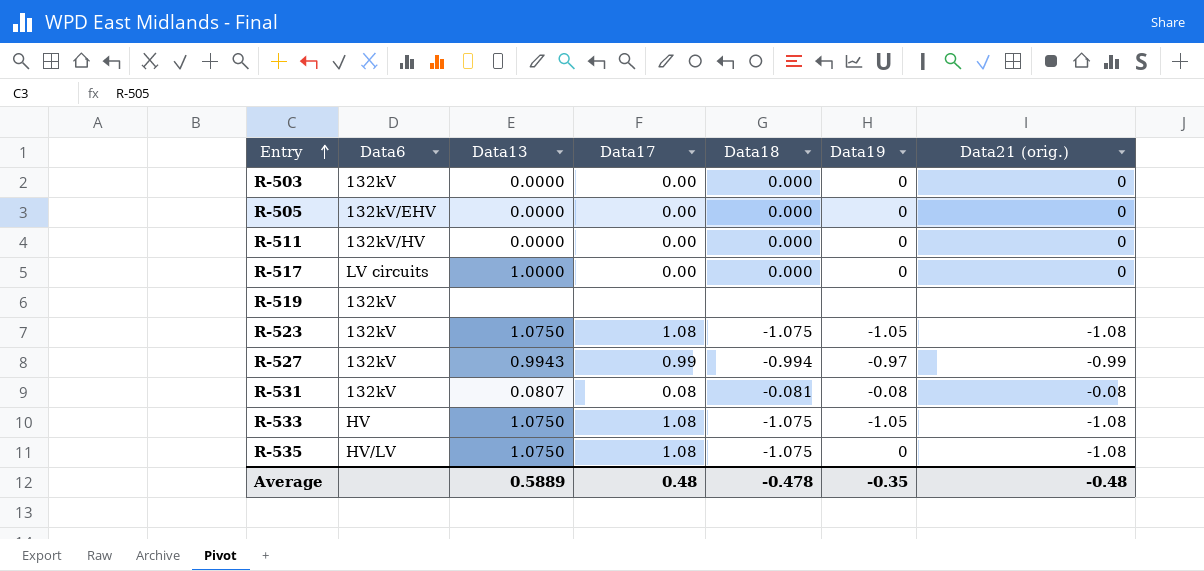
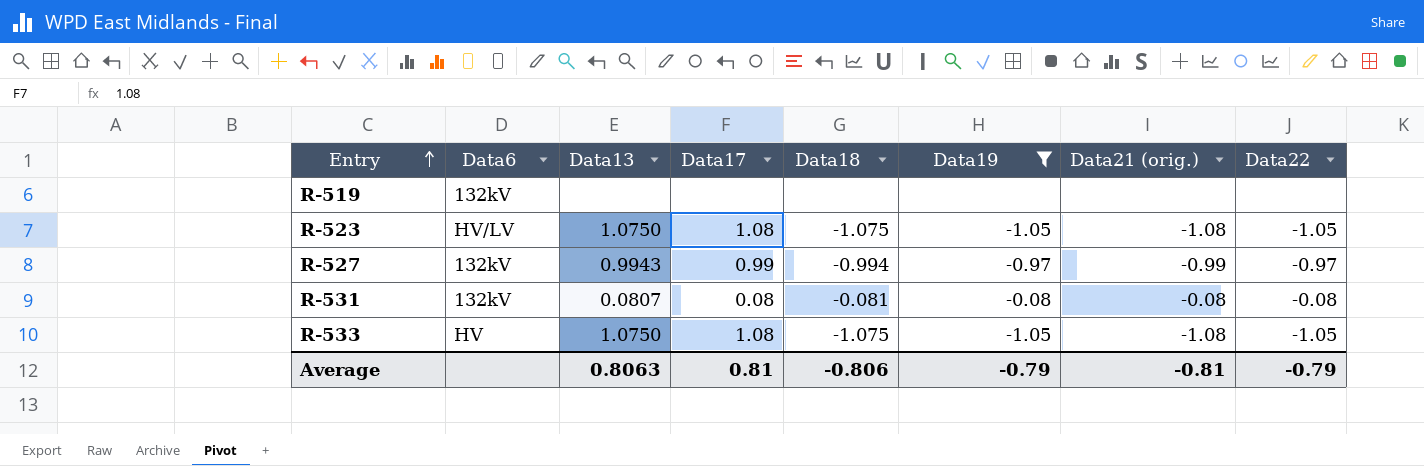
filter: none -> Data19 != 0
column Data22 | position: none -> 8
R-523 | Data6: 132kV -> HV/LV
Average | Data13: 0.5889 -> 0.8063
Average | Data17: 0.48 -> 0.81
Average | Data18: -0.478 -> -0.806
Average | Data19: -0.35 -> -0.79
Average | Data21 (orig.): -0.48 -> -0.81

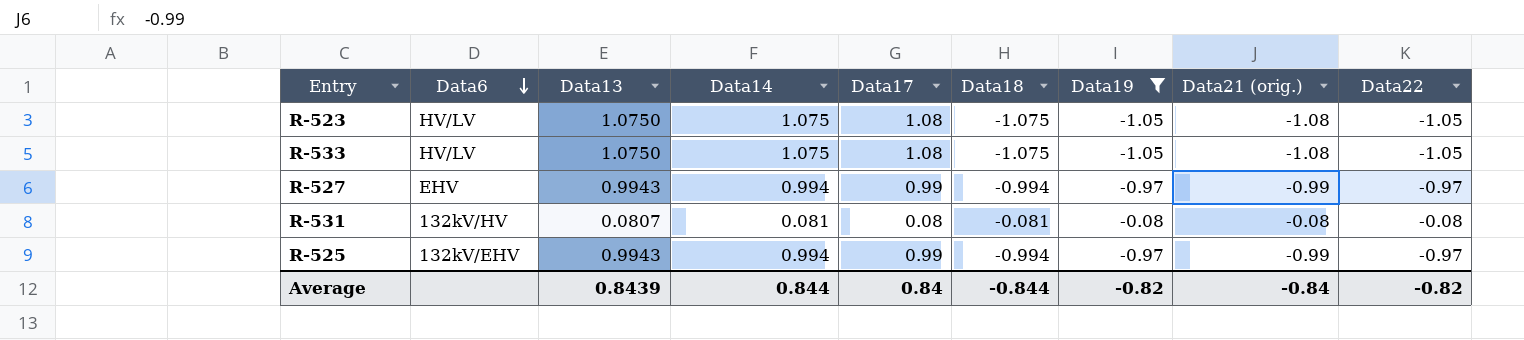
row order: Entry ascending -> Data6 descending
column Data14 | position: none -> 4
row R-519: 132kV | none | none | none | none | none | none -> none
R-533 | Data6: HV -> HV/LV
R-527 | Data6: 132kV -> EHV
R-531 | Data6: 132kV -> 132kV/HV
row R-525: none -> 132kV/EHV | 0.9943 | 0.994 | 0.99 | -0.994 | -0.97 | -0.99 | -0.97
Average | Data13: 0.8063 -> 0.8439
Average | Data17: 0.81 -> 0.84
Average | Data18: -0.806 -> -0.844
Average | Data19: -0.79 -> -0.82
Average | Data21 (orig.): -0.81 -> -0.84
Average | Data22: -0.79 -> -0.82

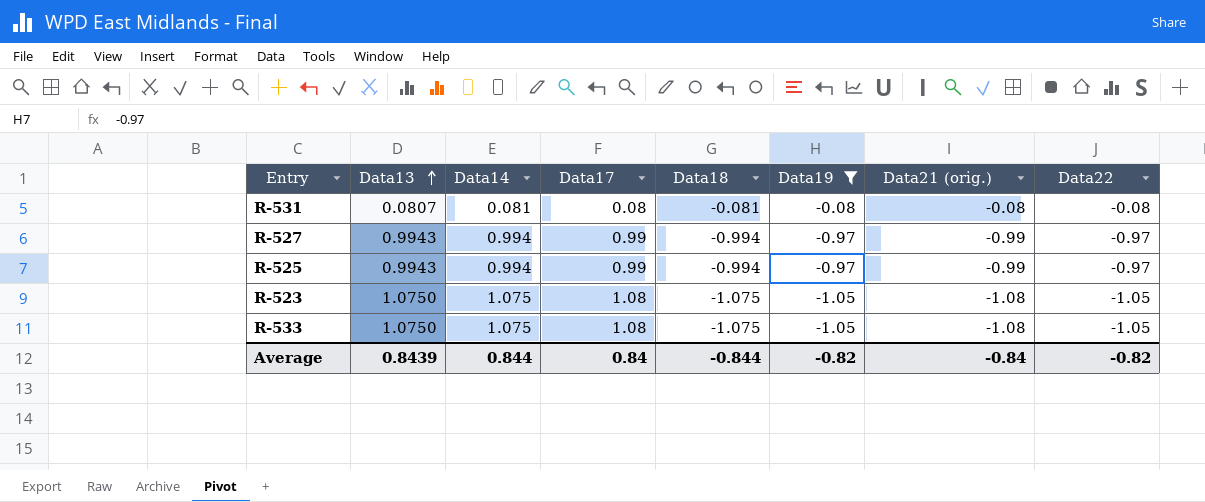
row order: Data6 descending -> Data13 ascending
column Data6 | position: 2 -> none

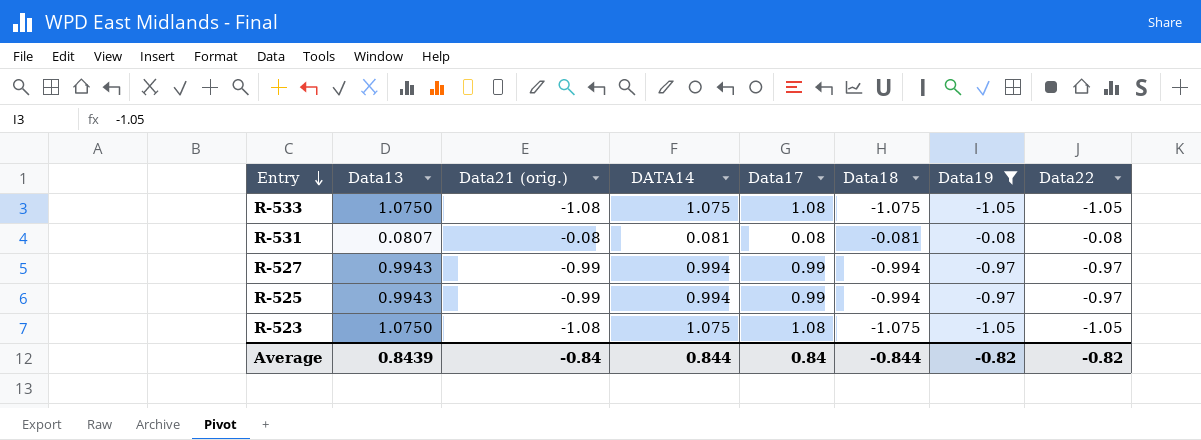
row order: Data13 ascending -> Entry descending
column Data21 (orig.) | position: 7 -> 3
column name: Data14 -> DATA14

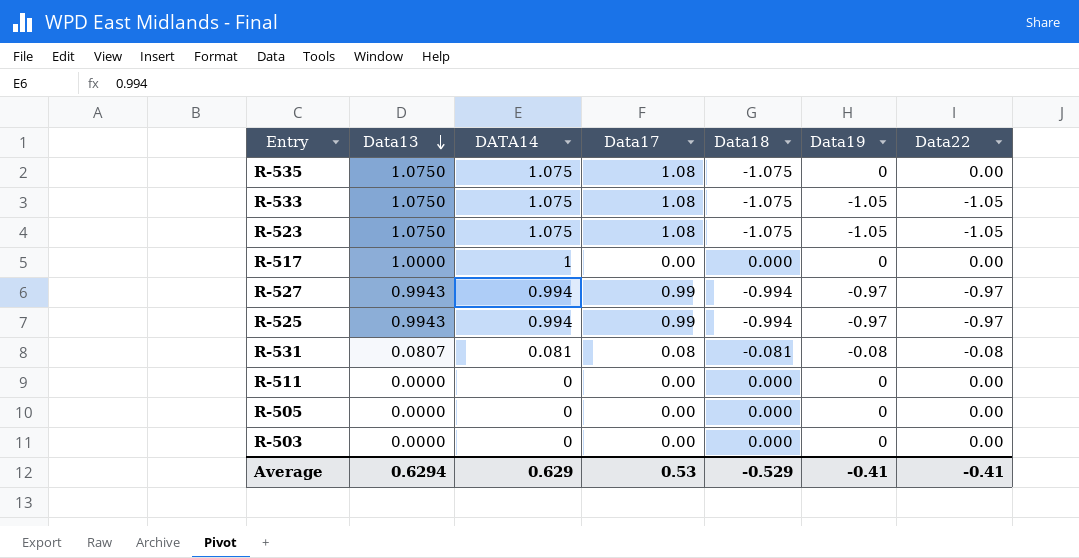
filter: Data19 != 0 -> none
row order: Entry descending -> Data13 descending
column Data21 (orig.) | position: 3 -> none
Average | Data13: 0.8439 -> 0.6294
Average | DATA14: 0.844 -> 0.629
Average | Data17: 0.84 -> 0.53
Average | Data18: -0.844 -> -0.529
Average | Data19: -0.82 -> -0.41
Average | Data22: -0.82 -> -0.41

